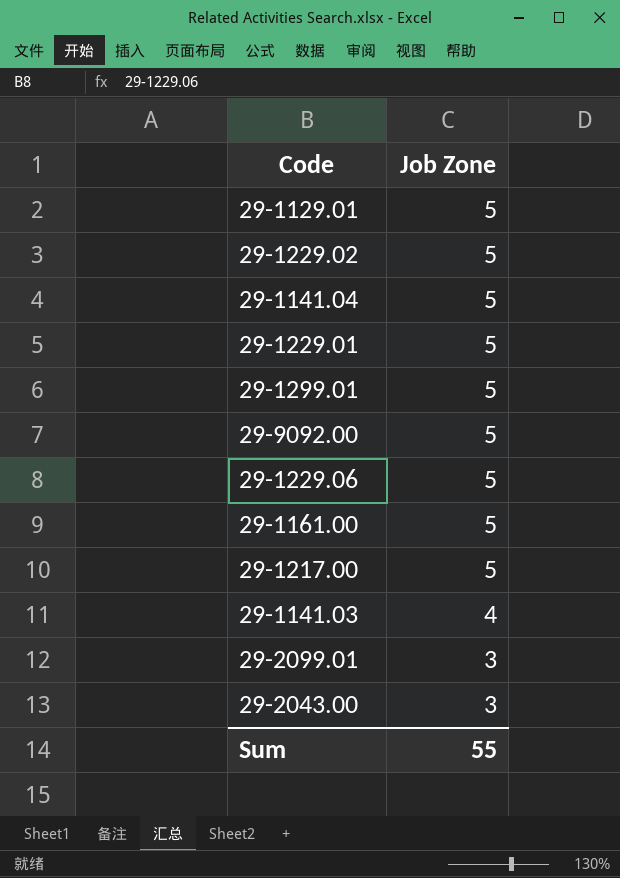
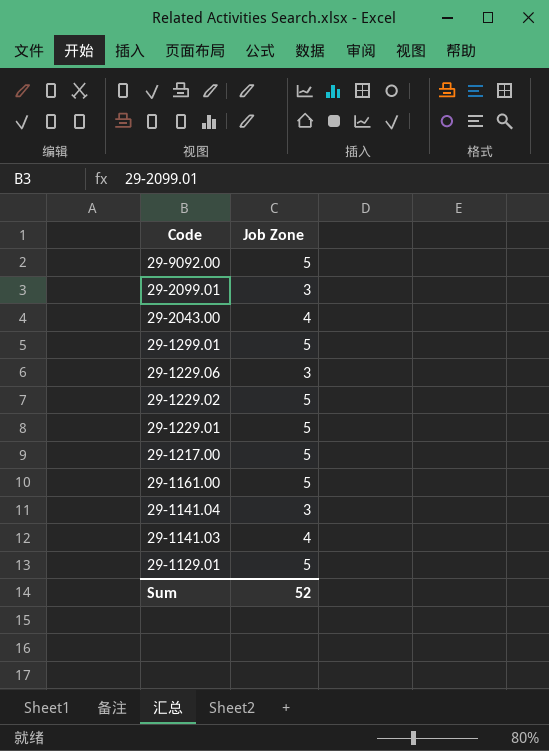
row order: Job Zone descending -> Code descending
29-2043.00 | Job Zone: 3 -> 4
29-1229.06 | Job Zone: 5 -> 3
29-1141.04 | Job Zone: 5 -> 3
Sum | Job Zone: 55 -> 52

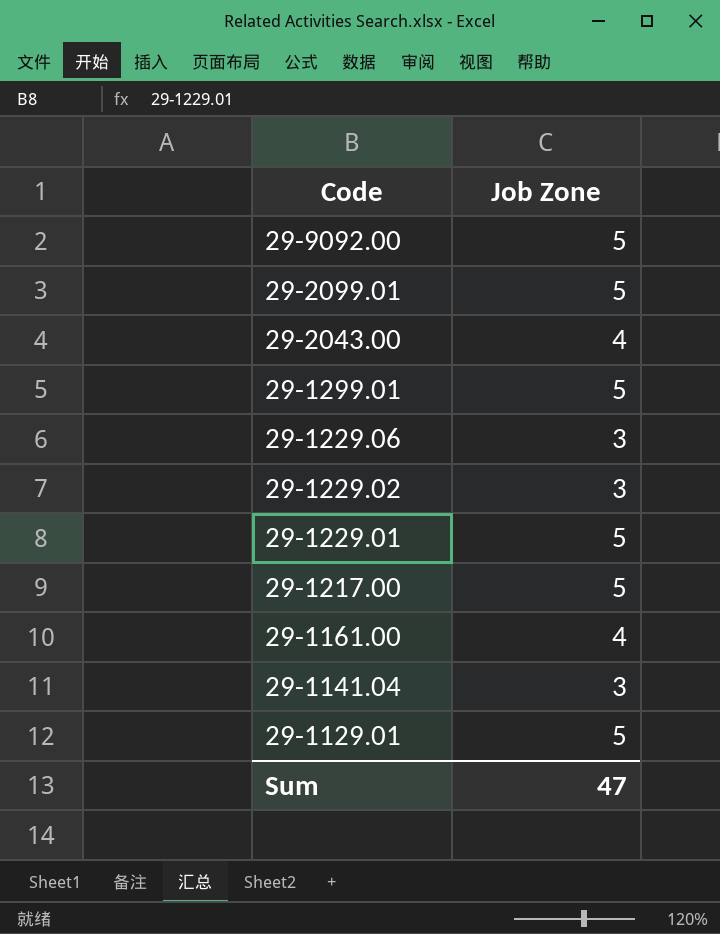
row 29-1141.03: 4 -> none
29-2099.01 | Job Zone: 3 -> 5
29-1229.02 | Job Zone: 5 -> 3
29-1161.00 | Job Zone: 5 -> 4
Sum | Job Zone: 52 -> 47

